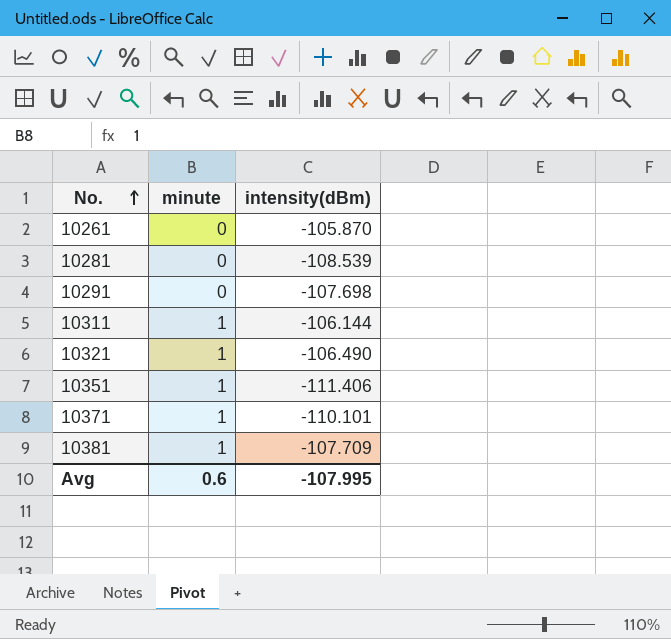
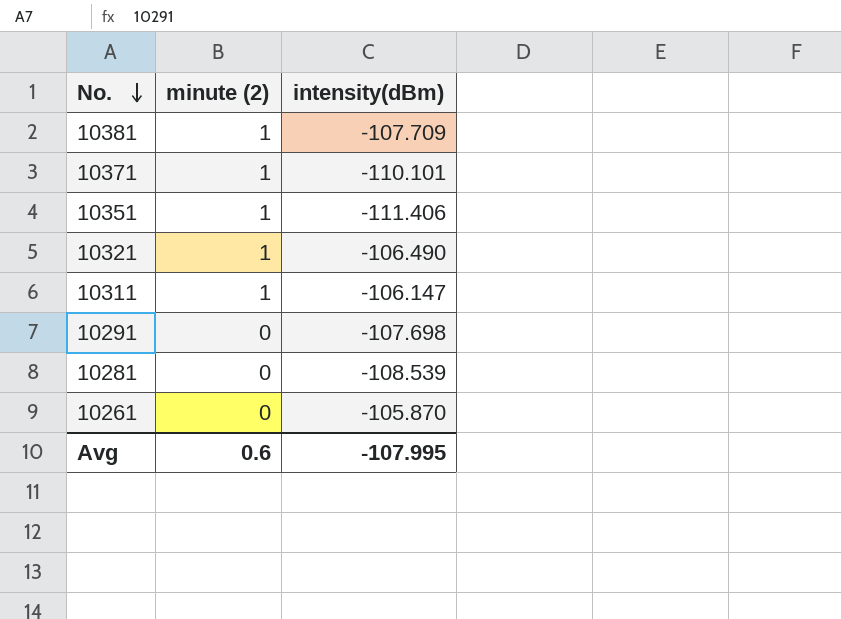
row order: No. ascending -> No. descending
column name: minute -> minute (2)
10311 | intensity(dBm): -106.144 -> -106.147

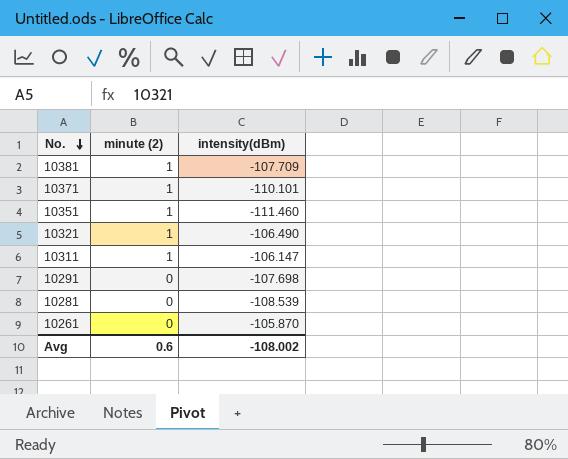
10351 | intensity(dBm): -111.406 -> -111.460
Avg | intensity(dBm): -107.995 -> -108.002

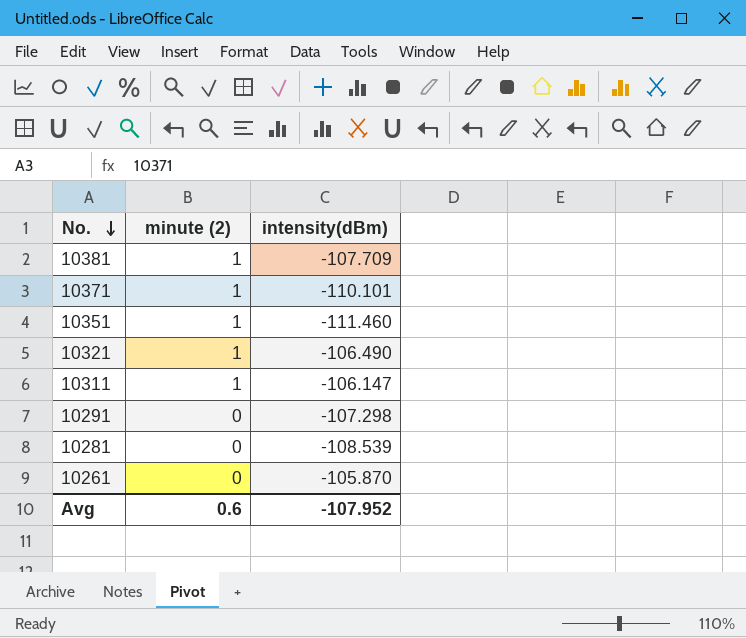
10291 | intensity(dBm): -107.698 -> -107.298
Avg | intensity(dBm): -108.002 -> -107.952

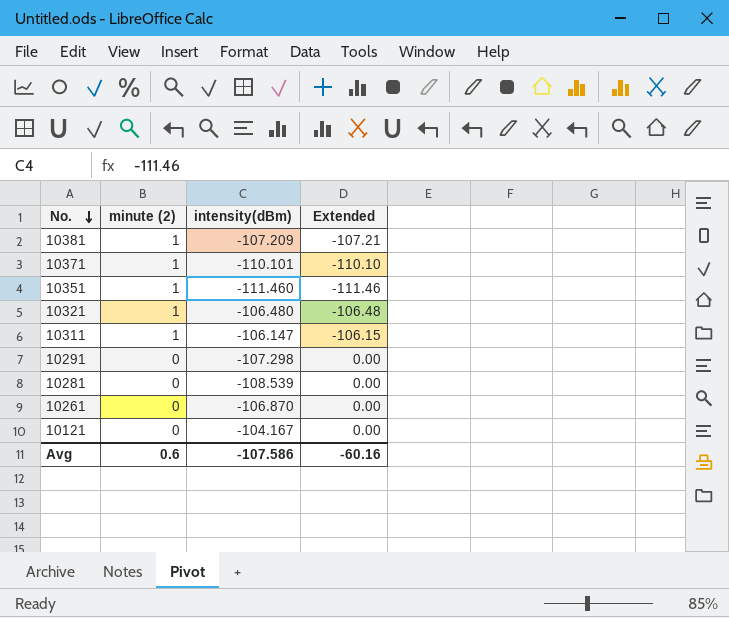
column Extended | formula: none -> [minute (2)] * [intensity(dBm)]
10381 | intensity(dBm): -107.709 -> -107.209
10321 | intensity(dBm): -106.490 -> -106.480
10261 | intensity(dBm): -105.870 -> -106.870
row 10121: none -> 0 | -104.167 | 0.00
Avg | intensity(dBm): -107.952 -> -107.586

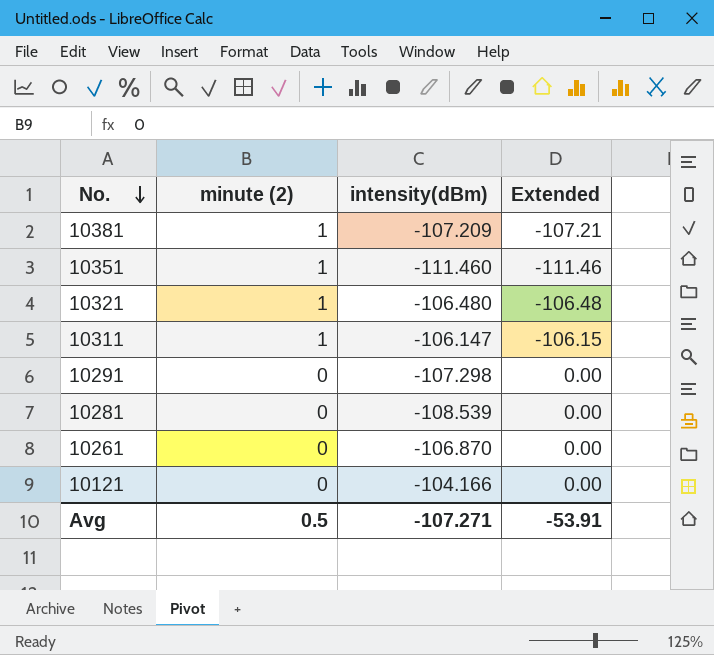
row 10371: 1 | -110.101 | -110.10 -> none
10121 | intensity(dBm): -104.167 -> -104.166
Avg | minute (2): 0.6 -> 0.5
Avg | intensity(dBm): -107.586 -> -107.271
Avg | Extended: -60.16 -> -53.91

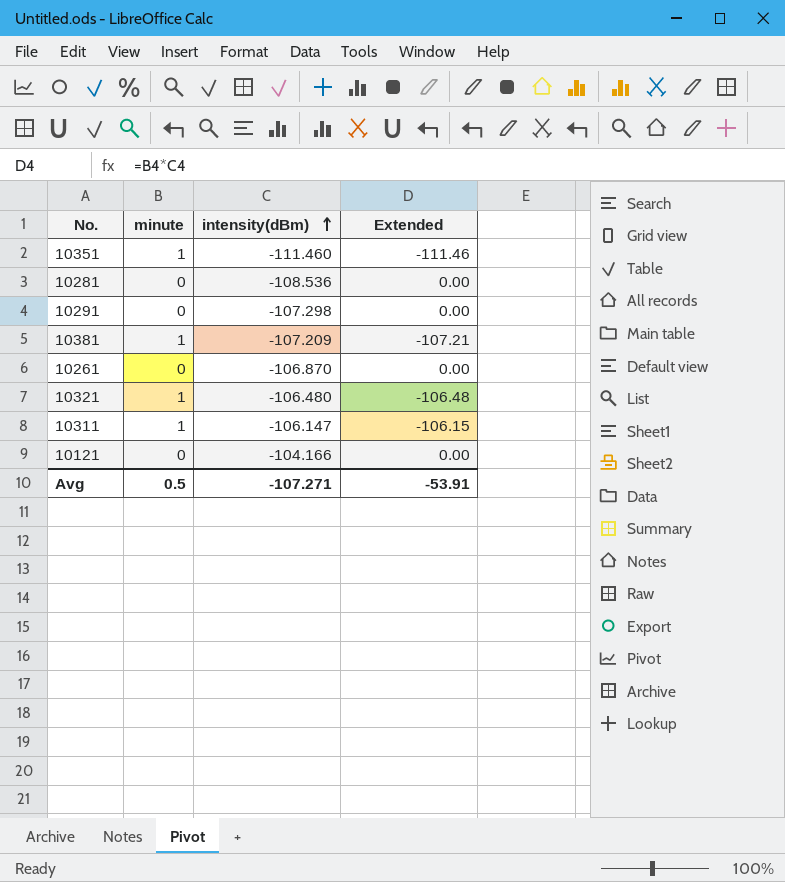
row order: No. descending -> intensity(dBm) ascending
column name: minute (2) -> minute
10281 | intensity(dBm): -108.539 -> -108.536

